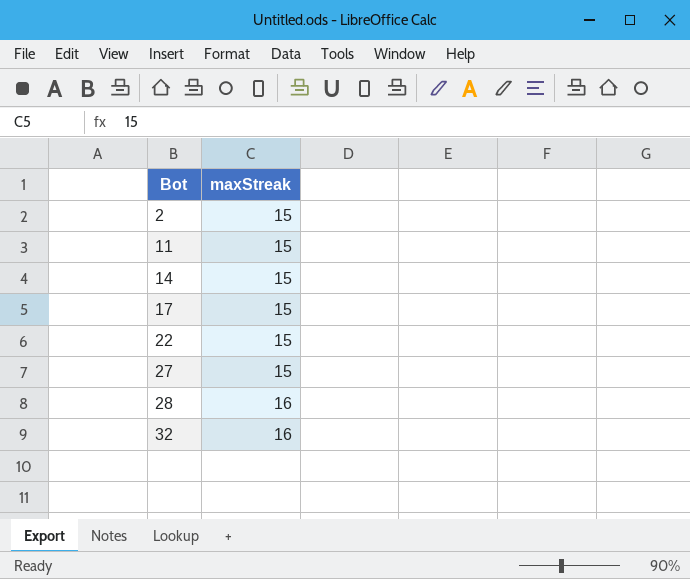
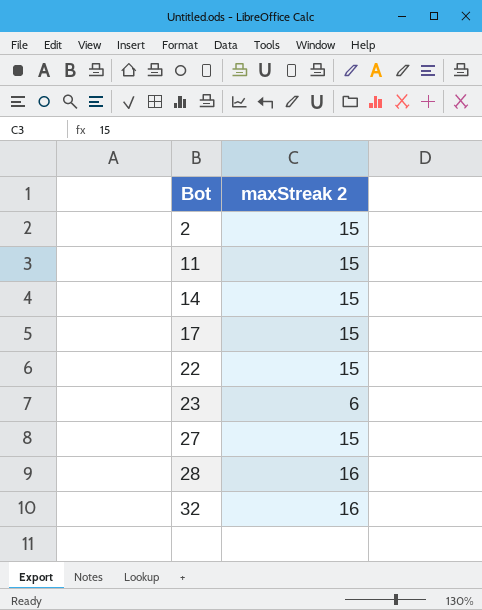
column name: maxStreak -> maxStreak 2
row 23: none -> 6

